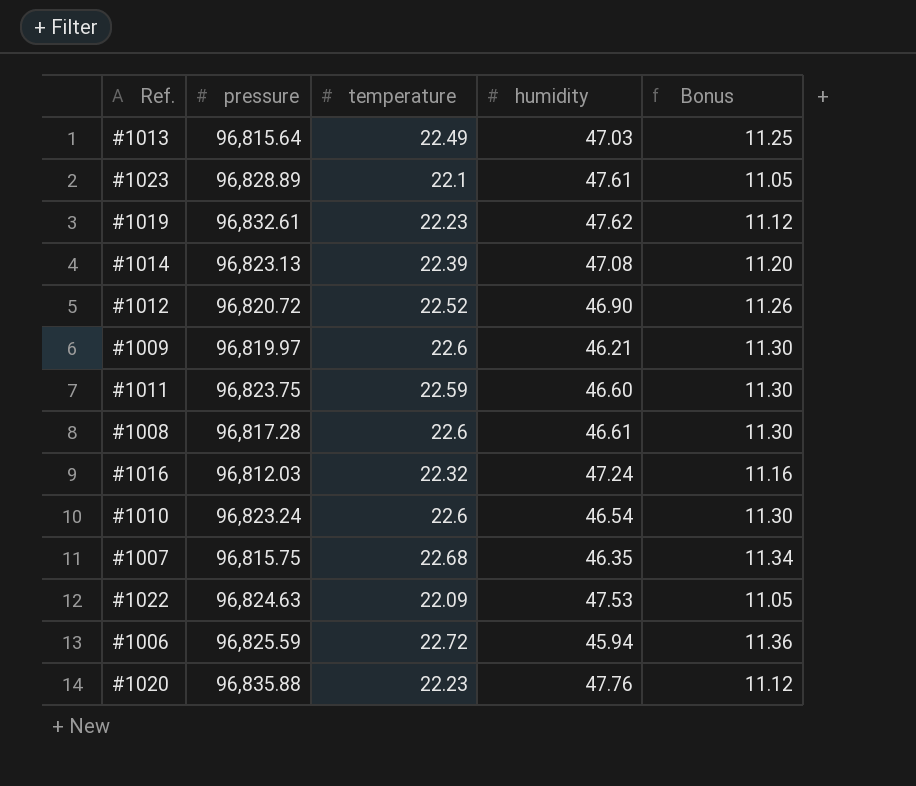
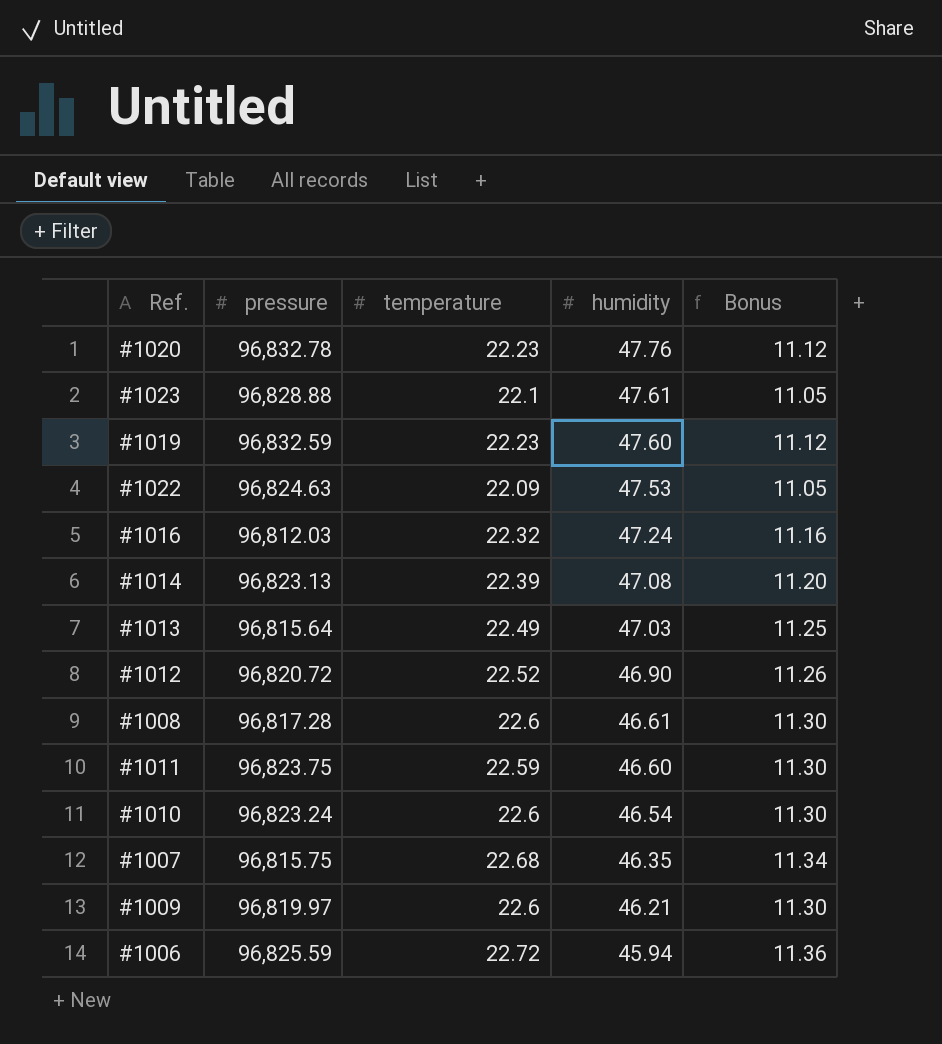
row order: none -> humidity descending
#1020 | pressure: 96,835.88 -> 96,832.78
#1023 | pressure: 96,828.89 -> 96,828.88
#1019 | pressure: 96,832.61 -> 96,832.59
#1019 | humidity: 47.62 -> 47.60

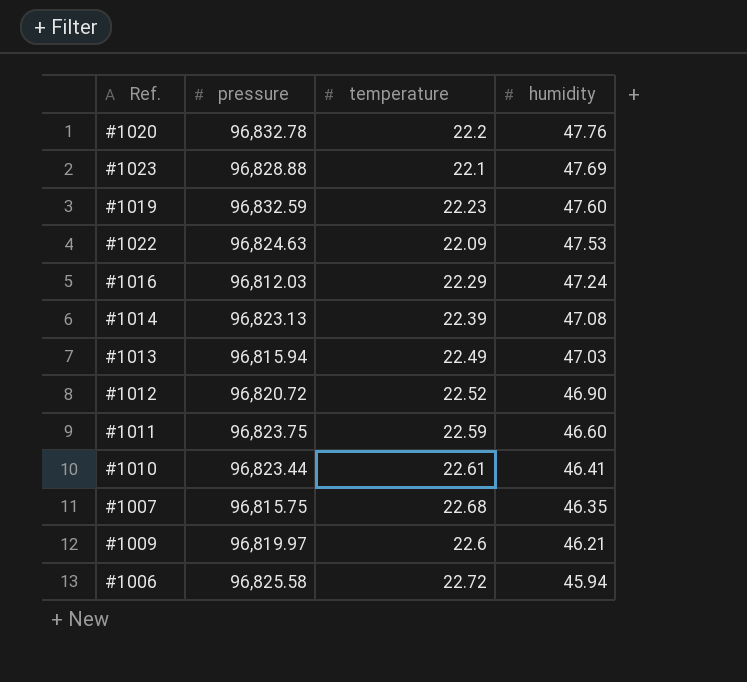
column Bonus | formula: [temperature] * 0.5 -> none
row #1008: 96,817.28 | 22.6 | 46.61 | 11.30 -> none
#1020 | temperature: 22.23 -> 22.2
#1023 | humidity: 47.61 -> 47.69
#1016 | temperature: 22.32 -> 22.29
#1013 | pressure: 96,815.64 -> 96,815.94
#1010 | pressure: 96,823.24 -> 96,823.44
#1010 | temperature: 22.6 -> 22.61
#1010 | humidity: 46.54 -> 46.41
#1006 | pressure: 96,825.59 -> 96,825.58

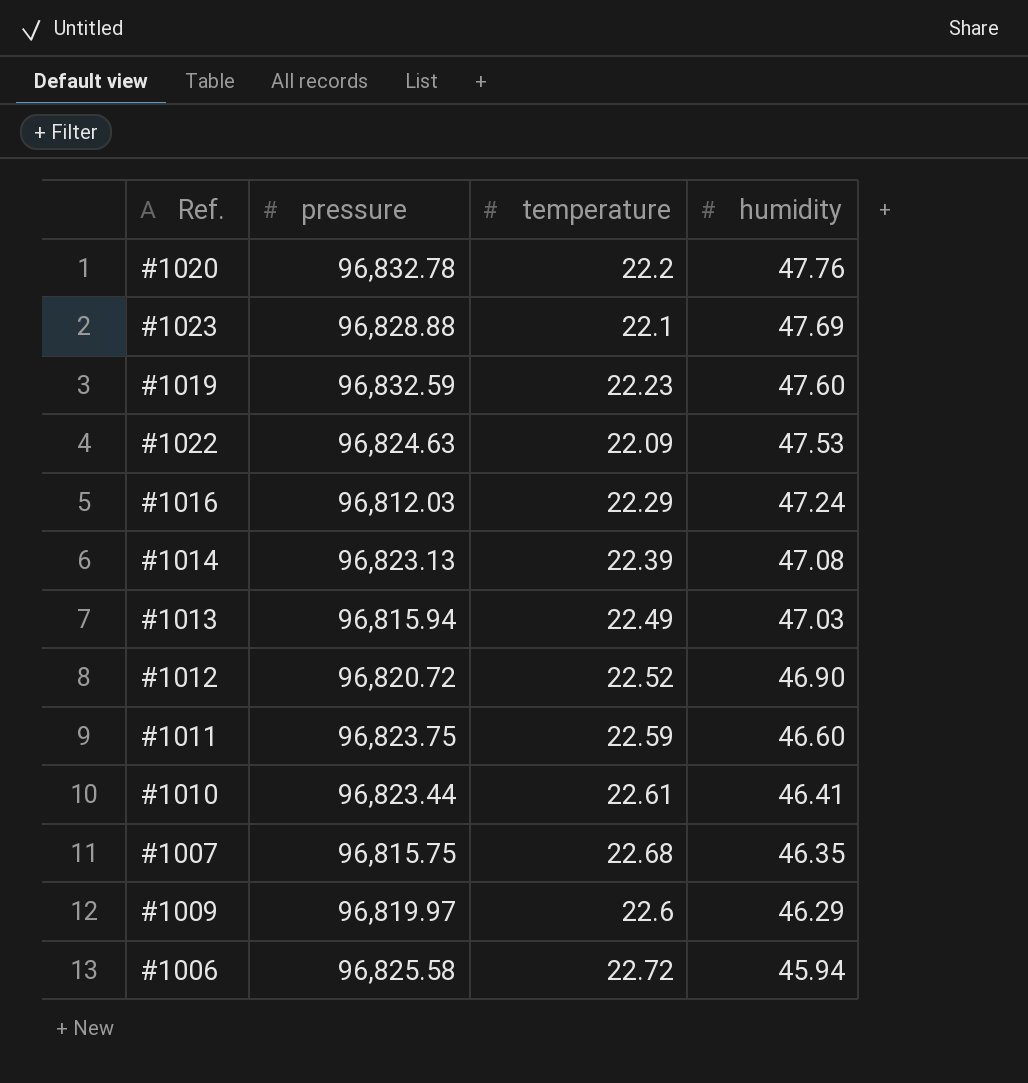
#1009 | humidity: 46.21 -> 46.29

